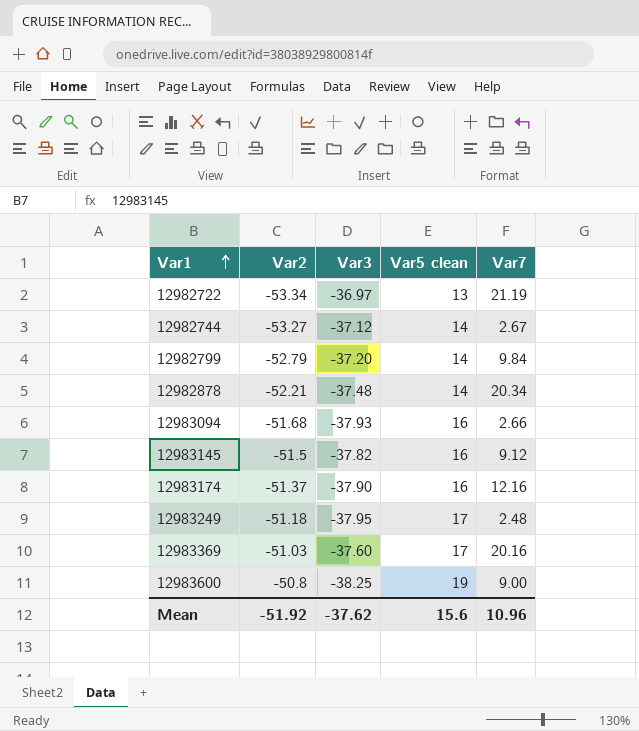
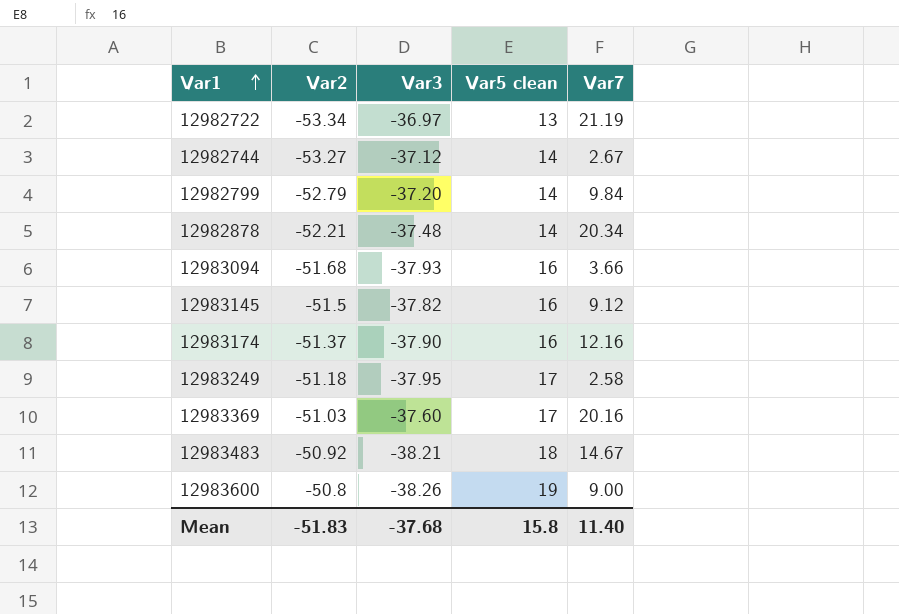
12983094 | Var7: 2.66 -> 3.66
12983249 | Var7: 2.48 -> 2.58
row 12983483: none -> -50.92 | -38.21 | 18 | 14.67
12983600 | Var3: -38.25 -> -38.26
Mean | Var2: -51.92 -> -51.83
Mean | Var3: -37.62 -> -37.68
Mean | Var5 clean: 15.6 -> 15.8
Mean | Var7: 10.96 -> 11.40

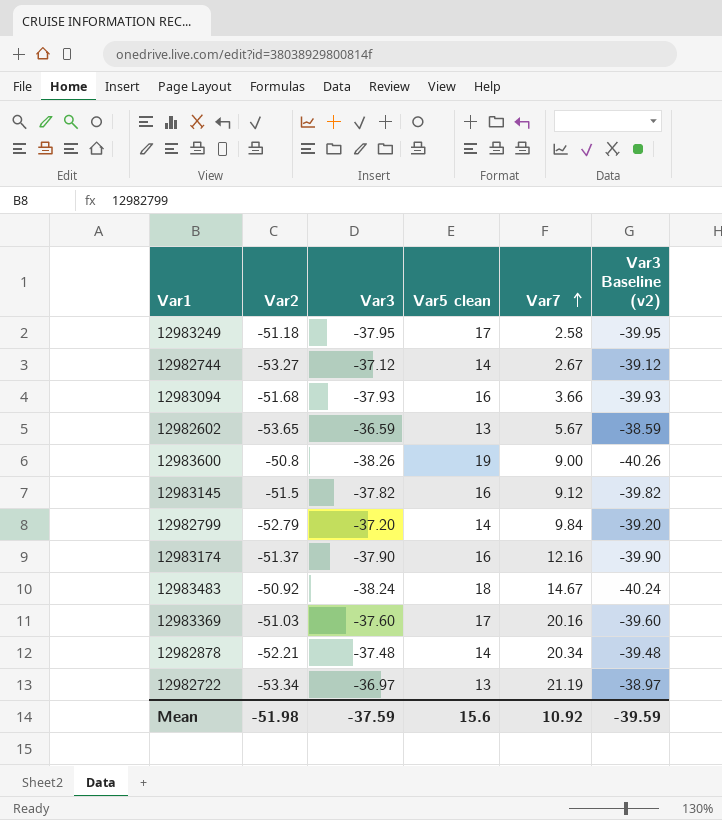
row order: Var1 ascending -> Var7 ascending
column Var3 Baseline (v2) | formula: none -> [Var3] - 2
row 12982602: none -> -53.65 | -36.59 | 13 | 5.67 | -38.59
12983483 | Var3: -38.21 -> -38.24
Mean | Var2: -51.83 -> -51.98
Mean | Var3: -37.68 -> -37.59
Mean | Var5 clean: 15.8 -> 15.6
Mean | Var7: 11.40 -> 10.92

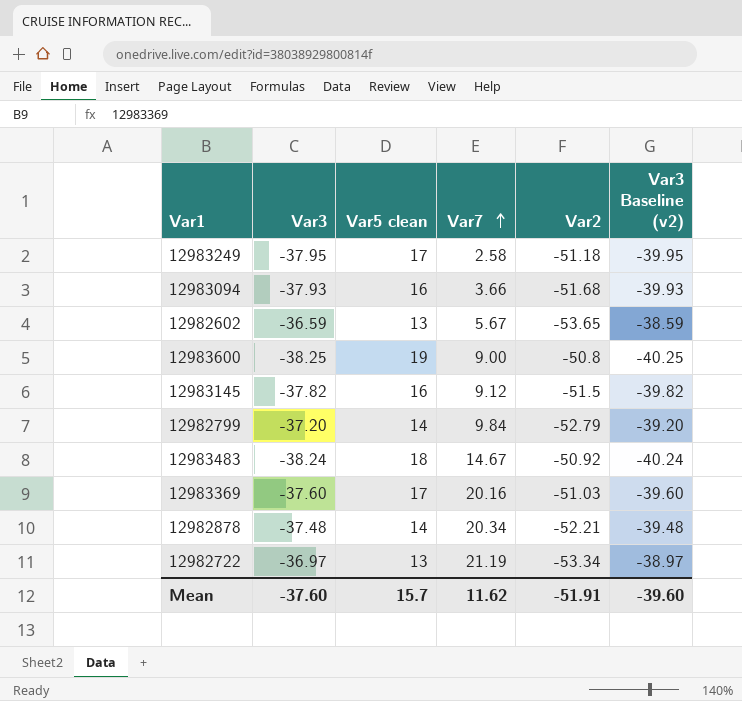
column Var2 | position: 2 -> 5
row 12982744: -53.27 | -37.12 | 14 | 2.67 | -39.12 -> none
row 12983174: -51.37 | -37.90 | 16 | 12.16 | -39.90 -> none
12983600 | Var3: -38.26 -> -38.25
12983600 | Var3 Baseline (v2): -40.26 -> -40.25
Mean | Var3: -37.59 -> -37.60
Mean | Var5 clean: 15.6 -> 15.7
Mean | Var7: 10.92 -> 11.62
Mean | Var2: -51.98 -> -51.91
Mean | Var3 Baseline (v2): -39.59 -> -39.60

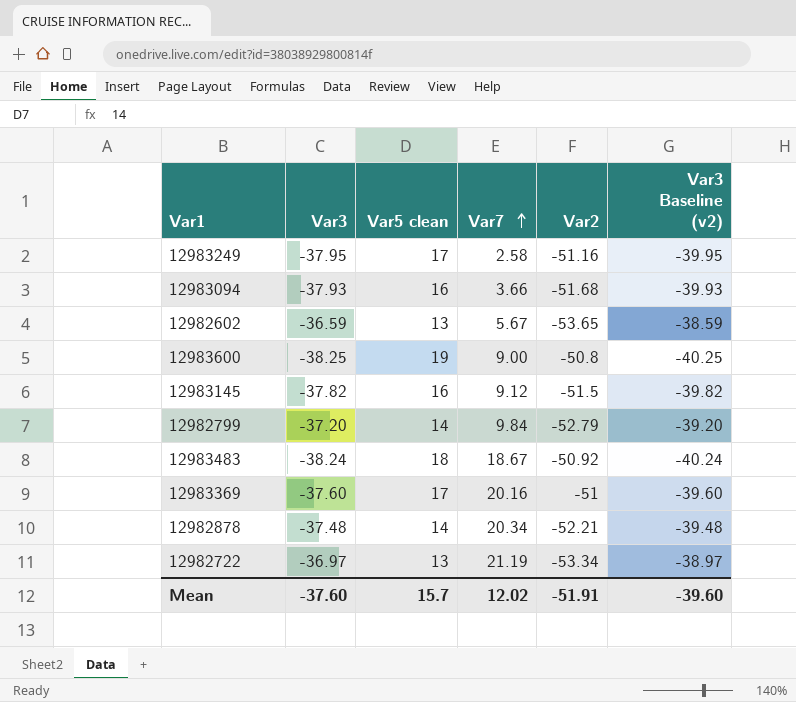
12983249 | Var2: -51.18 -> -51.16
12983483 | Var7: 14.67 -> 18.67
12983369 | Var2: -51.03 -> -51
Mean | Var7: 11.62 -> 12.02

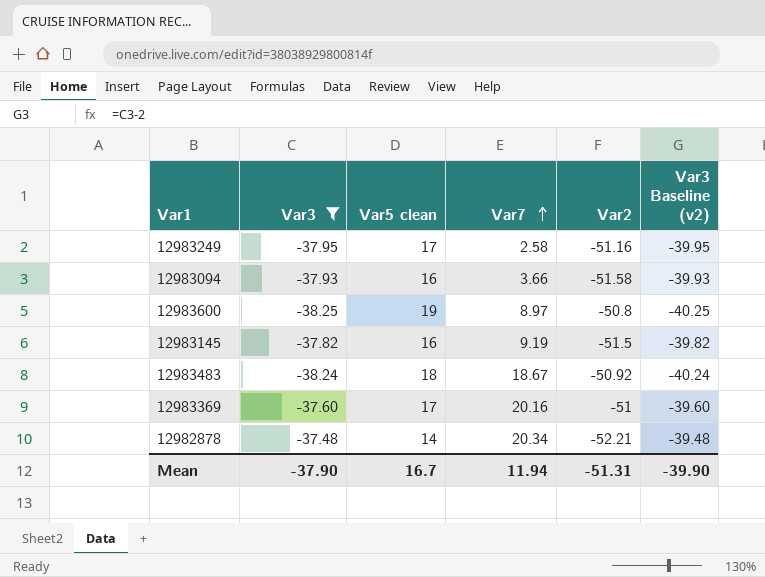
filter: none -> Var3 <= -37.48
12983094 | Var2: -51.68 -> -51.58
12983600 | Var7: 9.00 -> 8.97
12983145 | Var7: 9.12 -> 9.19
Mean | Var3: -37.60 -> -37.90
Mean | Var5 clean: 15.7 -> 16.7
Mean | Var7: 12.02 -> 11.94
Mean | Var2: -51.91 -> -51.31
Mean | Var3 Baseline (v2): -39.60 -> -39.90

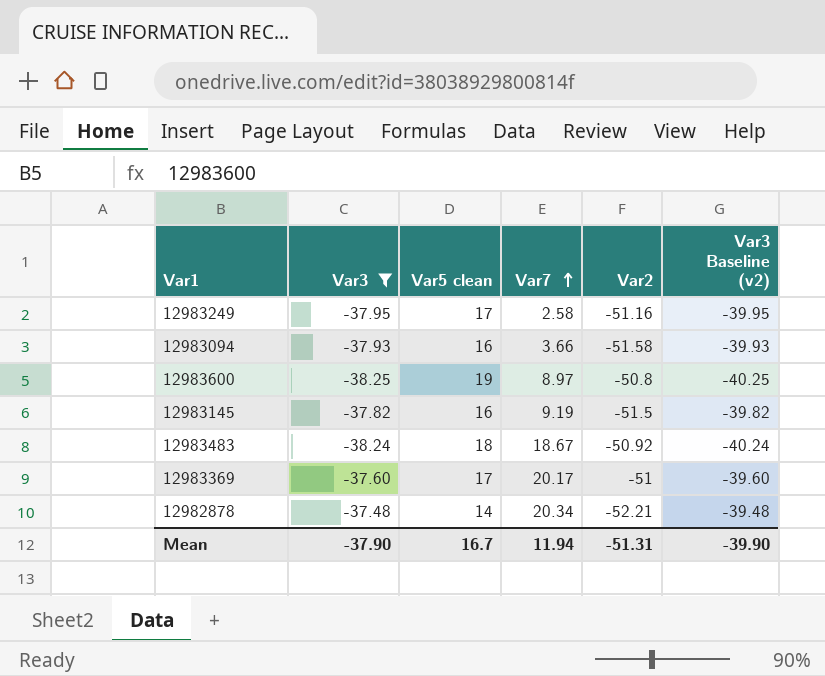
12983369 | Var7: 20.16 -> 20.17

